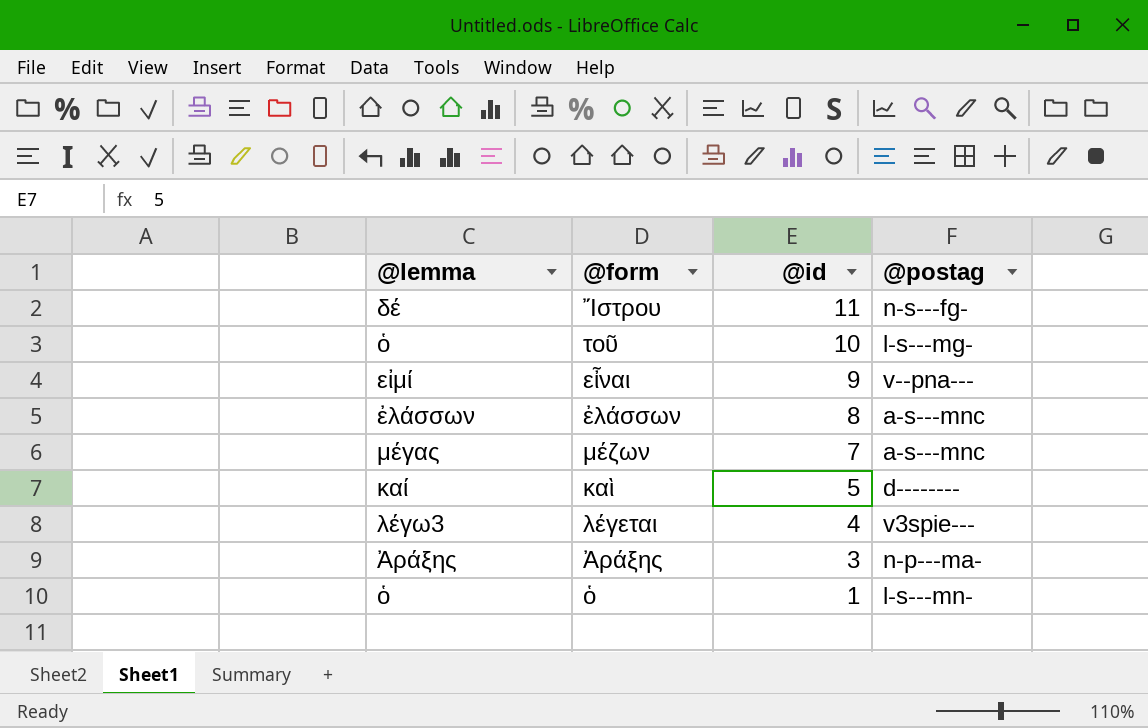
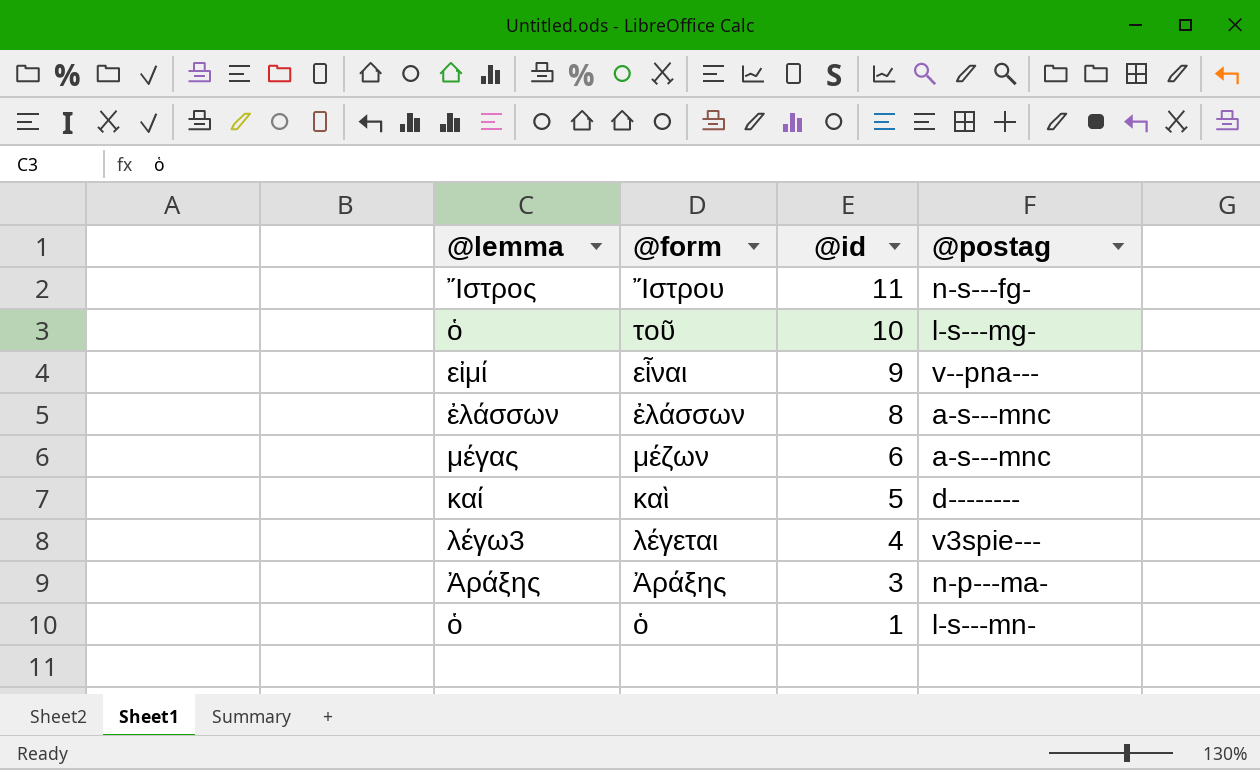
Ἴστρου | @lemma: δέ -> Ἴστρος
μέζων | @id: 7 -> 6

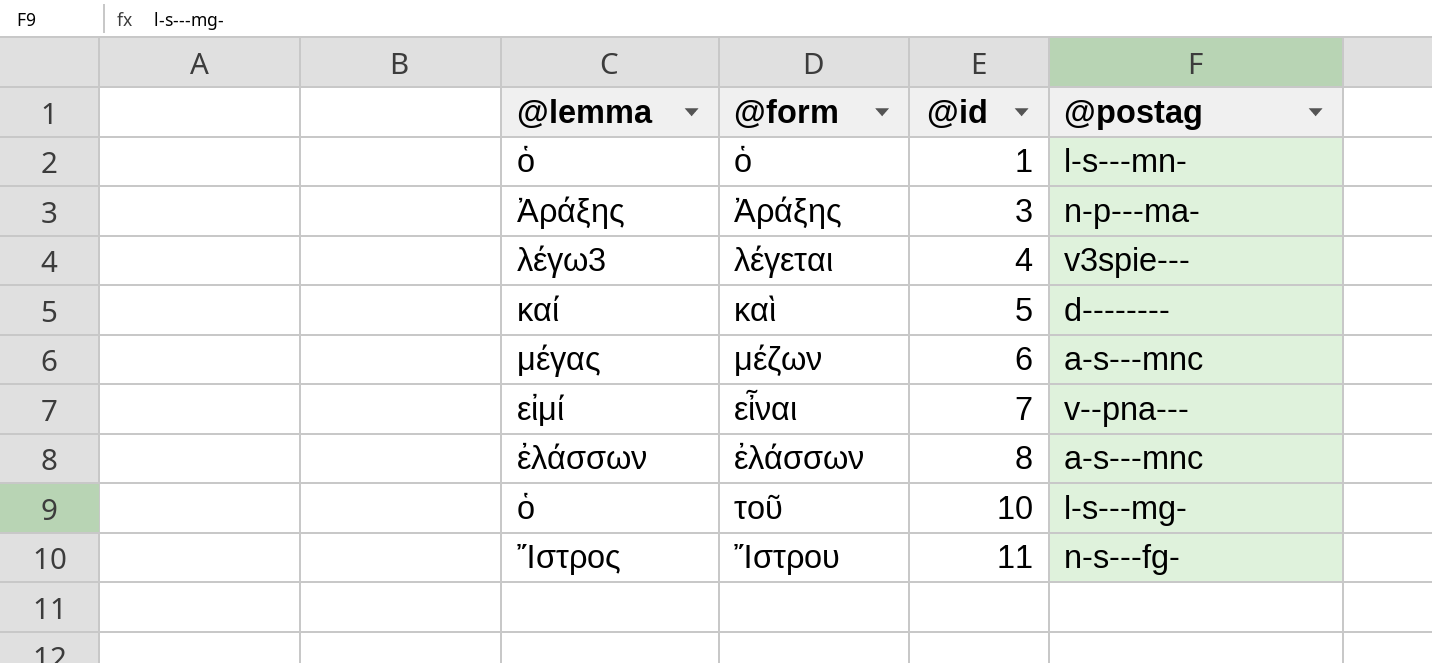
row order: @id descending -> @id ascending
εἶναι | @id: 9 -> 7

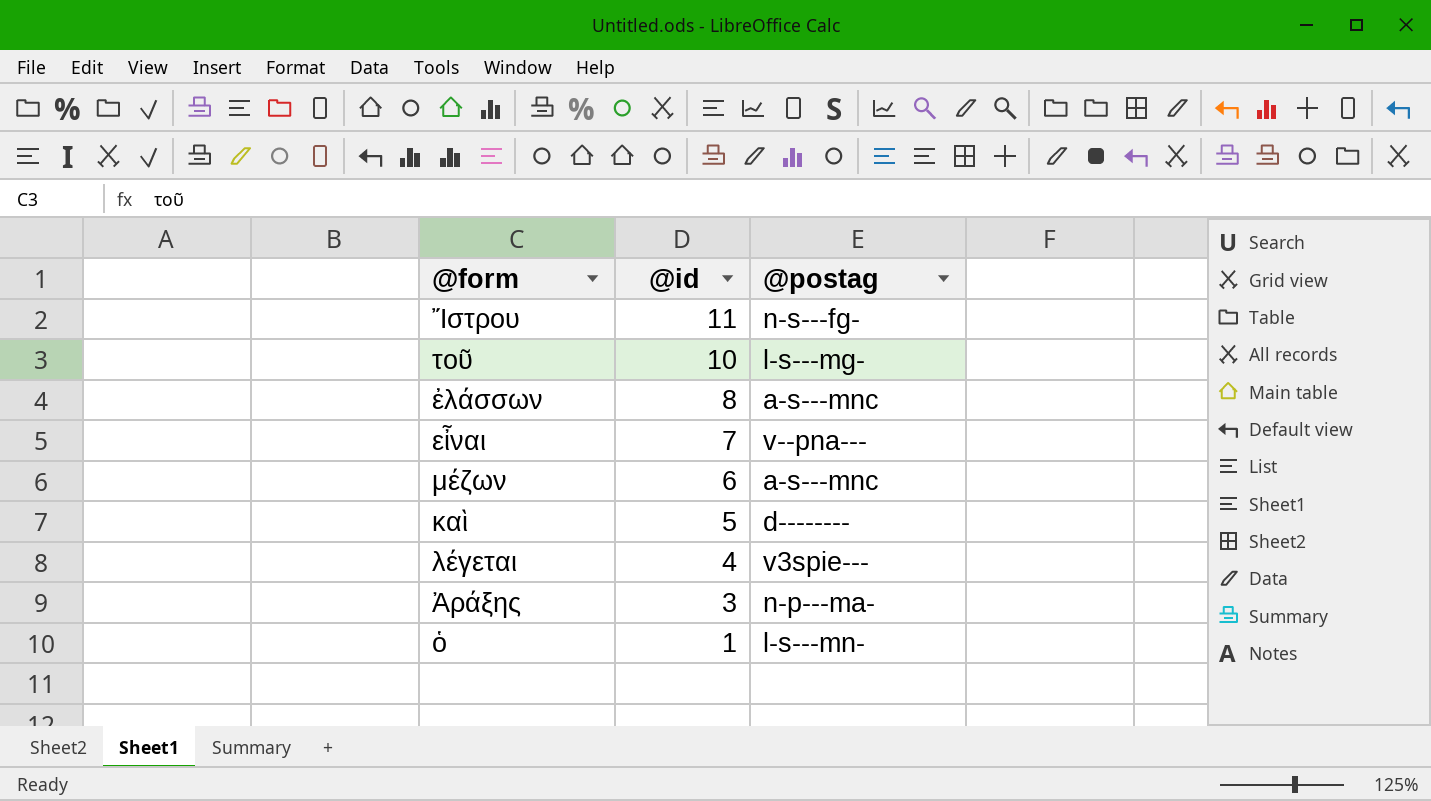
row order: @id ascending -> @id descending
column @lemma | position: 1 -> none

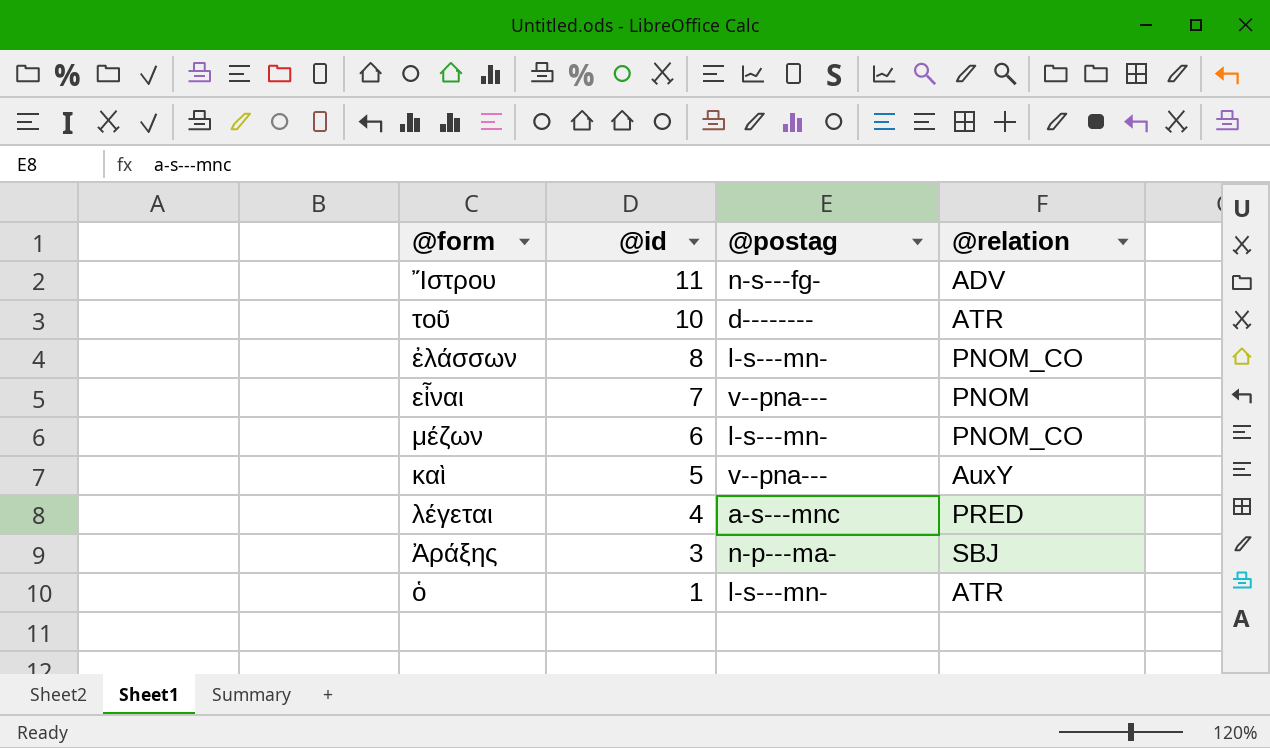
column @relation | position: none -> 4
τοῦ | @postag: l-s---mg- -> d--------
ἐλάσσων | @postag: a-s---mnc -> l-s---mn-
μέζων | @postag: a-s---mnc -> l-s---mn-
καὶ | @postag: d-------- -> v--pna---
λέγεται | @postag: v3spie--- -> a-s---mnc

